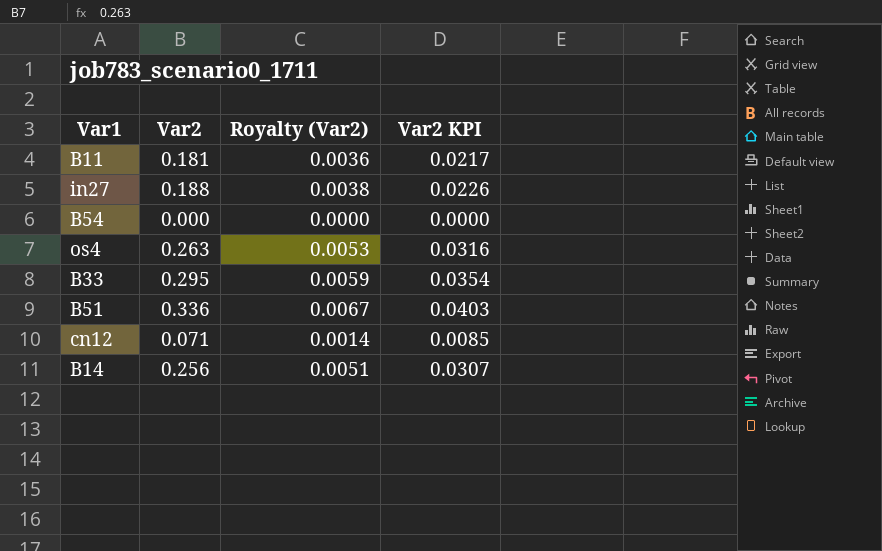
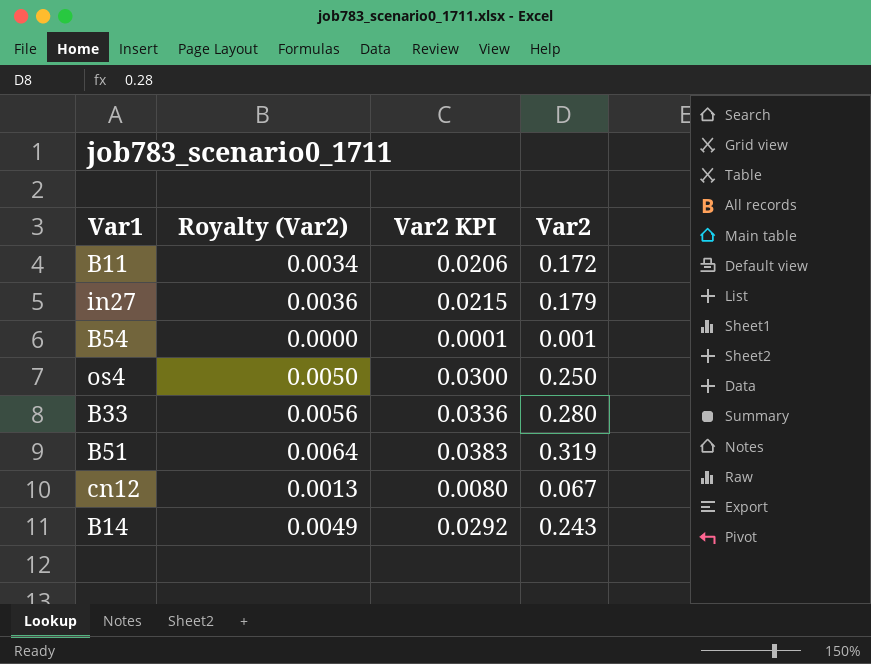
column Var2 | position: 2 -> 4
B11 | Royalty (Var2): 0.0036 -> 0.0034
B11 | Var2 KPI: 0.0217 -> 0.0206
B11 | Var2: 0.181 -> 0.172
in27 | Royalty (Var2): 0.0038 -> 0.0036
in27 | Var2 KPI: 0.0226 -> 0.0215
in27 | Var2: 0.188 -> 0.179
B54 | Var2 KPI: 0.0000 -> 0.0001
B54 | Var2: 0.000 -> 0.001
os4 | Royalty (Var2): 0.0053 -> 0.0050
os4 | Var2 KPI: 0.0316 -> 0.0300
os4 | Var2: 0.263 -> 0.250
B33 | Royalty (Var2): 0.0059 -> 0.0056
B33 | Var2 KPI: 0.0354 -> 0.0336
B33 | Var2: 0.295 -> 0.280
B51 | Royalty (Var2): 0.0067 -> 0.0064
B51 | Var2 KPI: 0.0403 -> 0.0383
B51 | Var2: 0.336 -> 0.319
cn12 | Royalty (Var2): 0.0014 -> 0.0013
cn12 | Var2 KPI: 0.0085 -> 0.0080
cn12 | Var2: 0.071 -> 0.067
B14 | Royalty (Var2): 0.0051 -> 0.0049
B14 | Var2 KPI: 0.0307 -> 0.0292
B14 | Var2: 0.256 -> 0.243

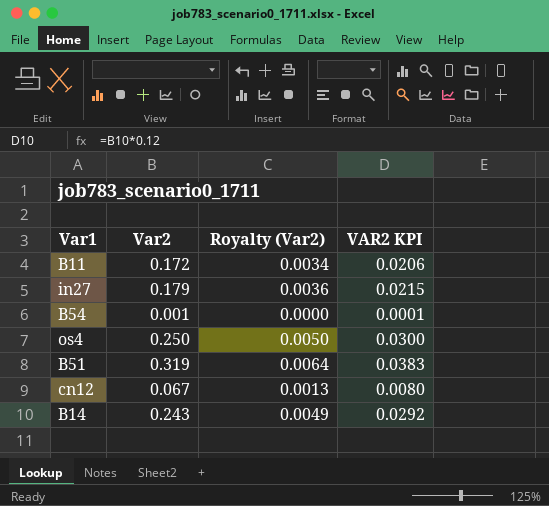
column Var2 | position: 4 -> 2
column name: Var2 KPI -> VAR2 KPI
row B33: 0.0056 | 0.0336 | 0.280 -> none

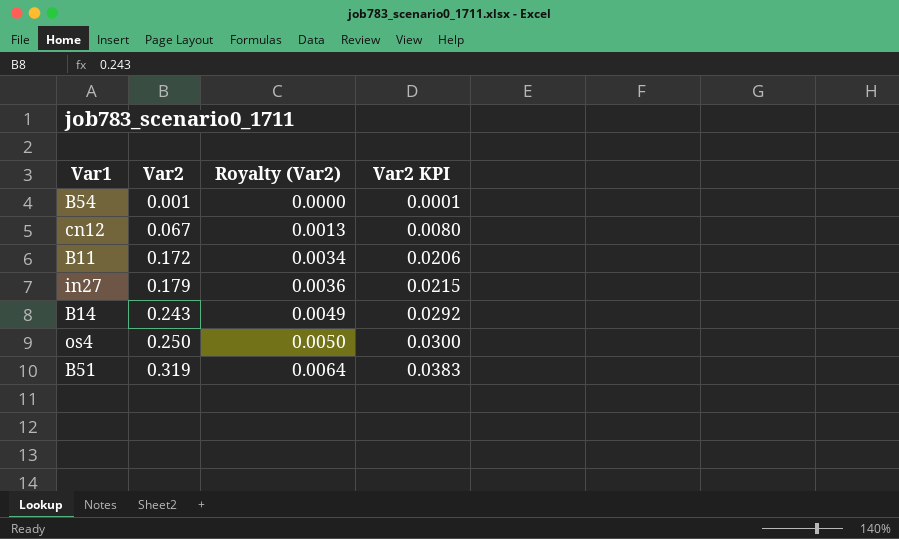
row order: none -> Var2 ascending
column name: VAR2 KPI -> Var2 KPI

